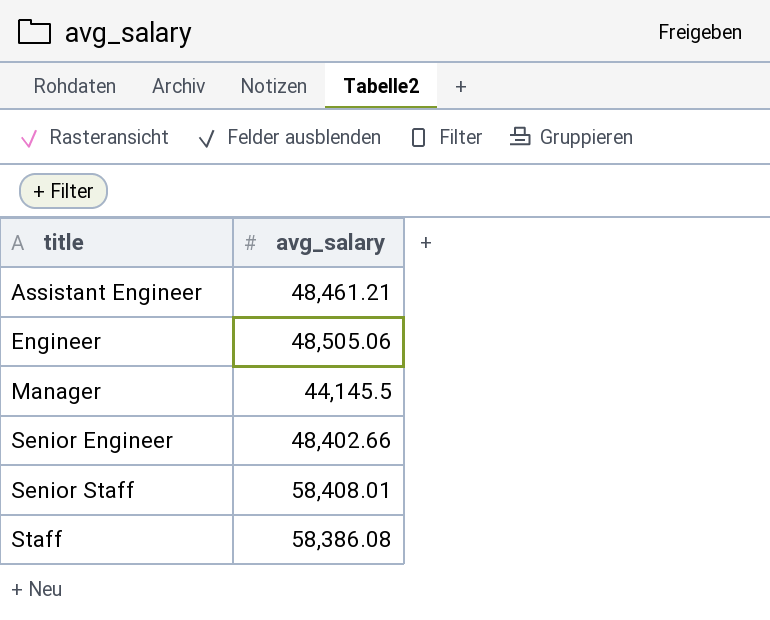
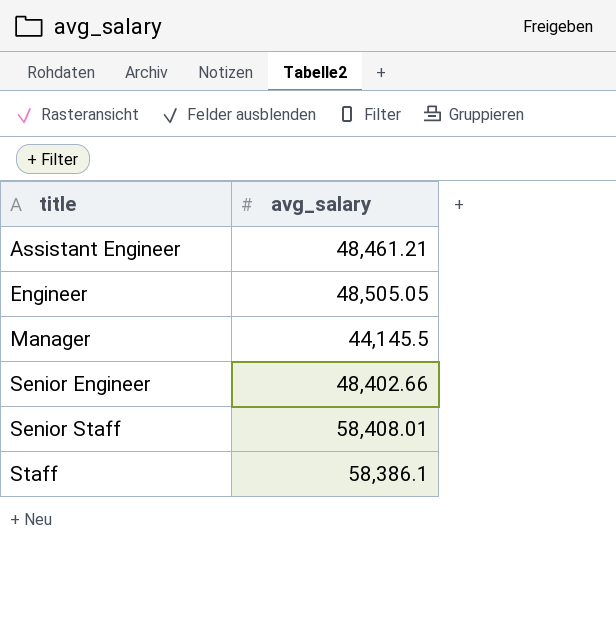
Engineer | avg_salary: 48,505.06 -> 48,505.05
Staff | avg_salary: 58,386.08 -> 58,386.1

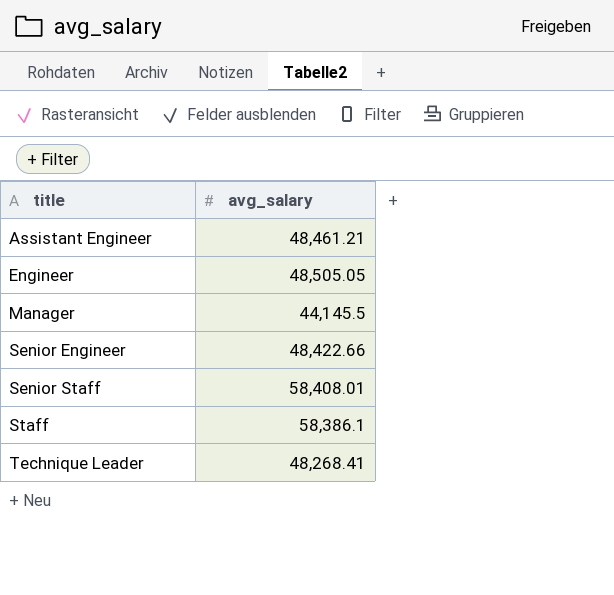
Senior Engineer | avg_salary: 48,402.66 -> 48,422.66
row Technique Leader: none -> 48,268.41

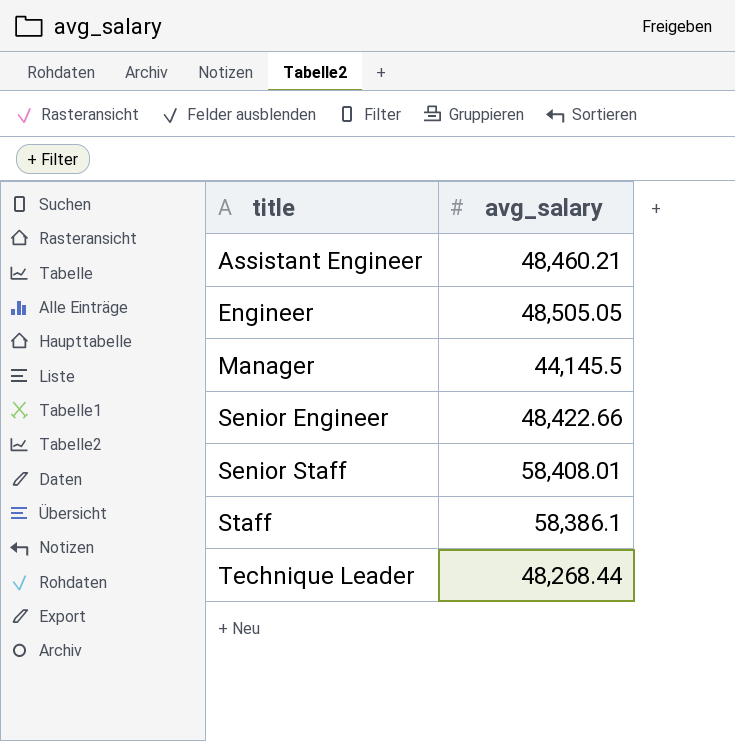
Assistant Engineer | avg_salary: 48,461.21 -> 48,460.21
Technique Leader | avg_salary: 48,268.41 -> 48,268.44

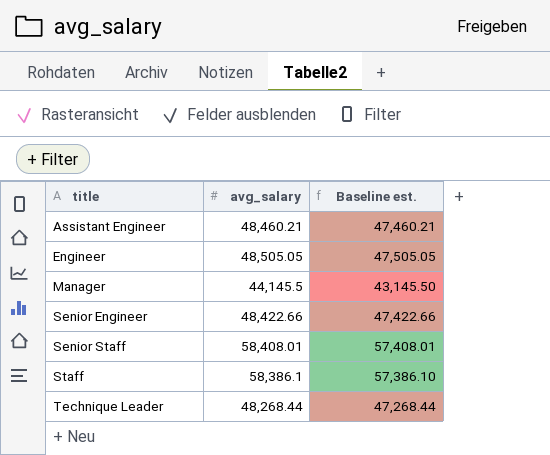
column Baseline est. | formula: none -> [avg_salary] - 1000

